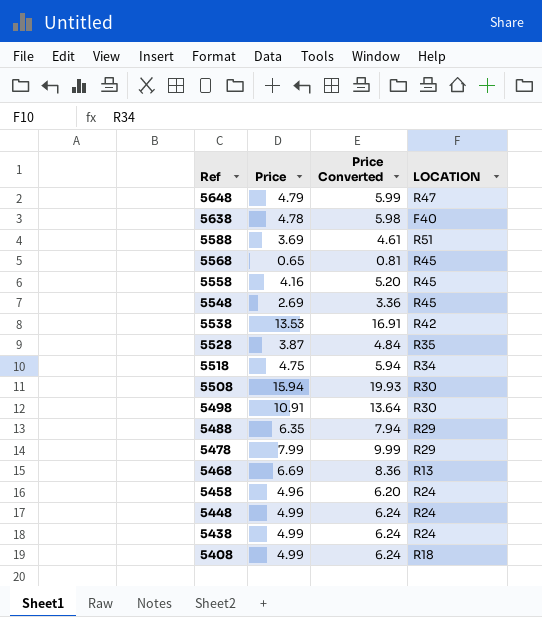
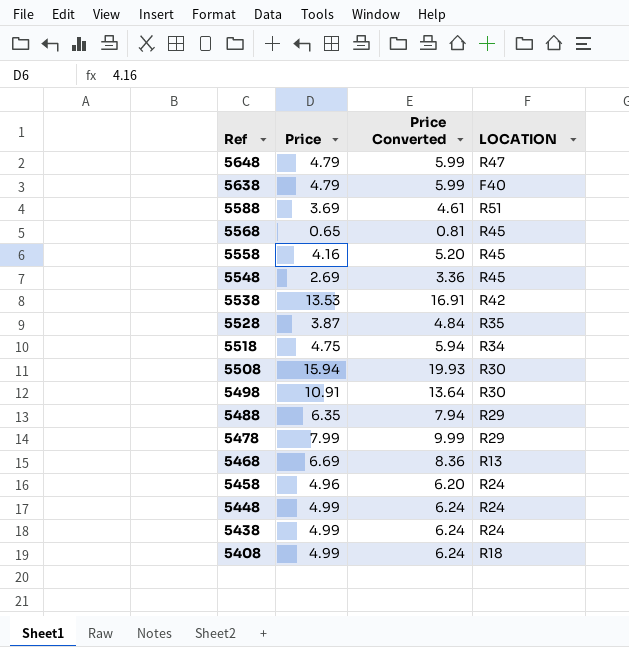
5638 | Price: 4.78 -> 4.79
5638 | Price Converted: 5.98 -> 5.99

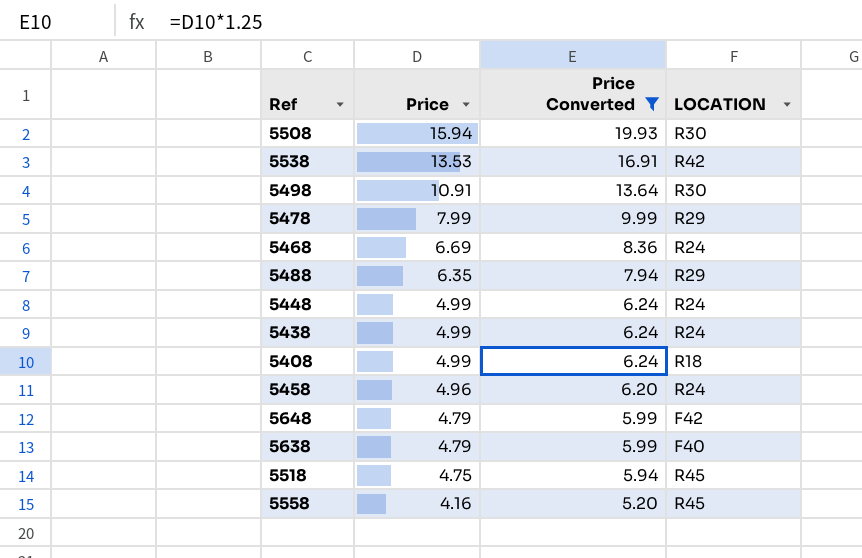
filter: none -> Price Converted >= 5.20
row order: Ref descending -> Price descending
5468 | LOCATION: R13 -> R24
5648 | LOCATION: R47 -> F42
5518 | LOCATION: R34 -> R45

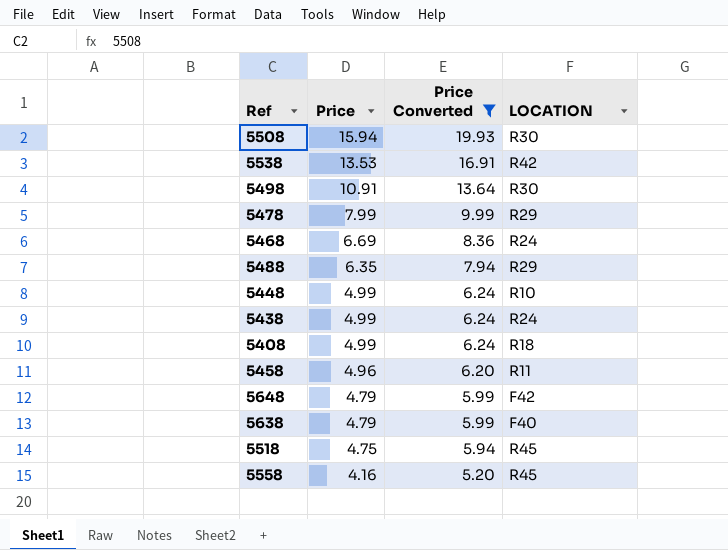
5448 | LOCATION: R24 -> R10
5458 | LOCATION: R24 -> R11

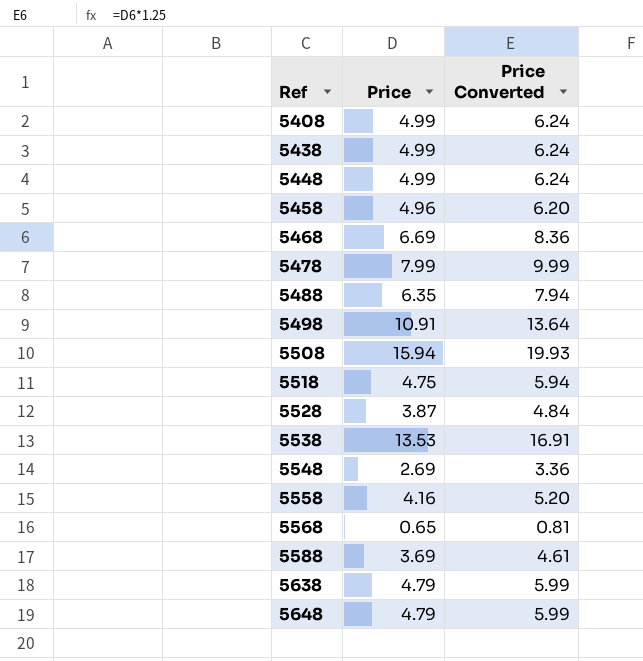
filter: Price Converted >= 5.20 -> none
row order: Price descending -> Ref ascending
column LOCATION | position: 4 -> none

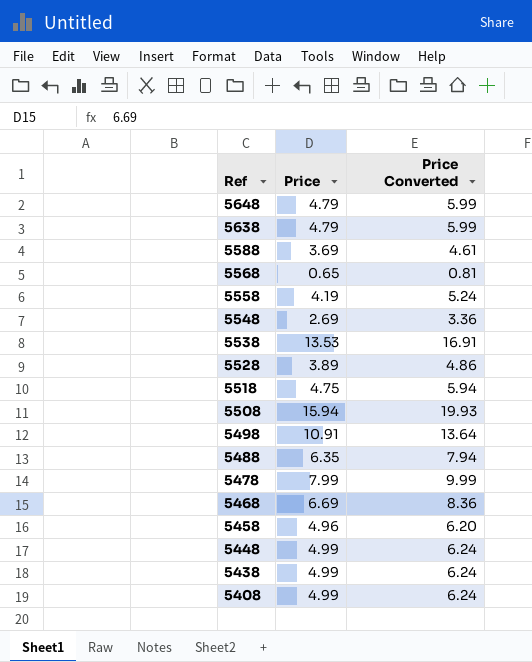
row order: Ref ascending -> Ref descending
5558 | Price: 4.16 -> 4.19
5558 | Price Converted: 5.20 -> 5.24
5528 | Price: 3.87 -> 3.89
5528 | Price Converted: 4.84 -> 4.86

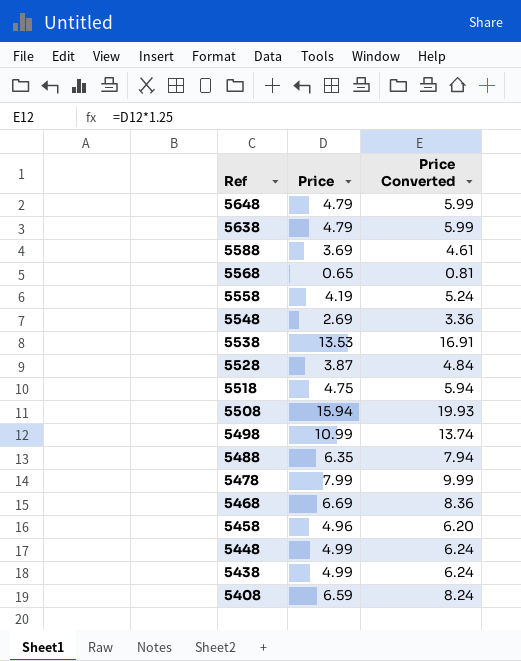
5528 | Price: 3.89 -> 3.87
5528 | Price Converted: 4.86 -> 4.84
5498 | Price: 10.91 -> 10.99
5498 | Price Converted: 13.64 -> 13.74
5408 | Price: 4.99 -> 6.59
5408 | Price Converted: 6.24 -> 8.24

